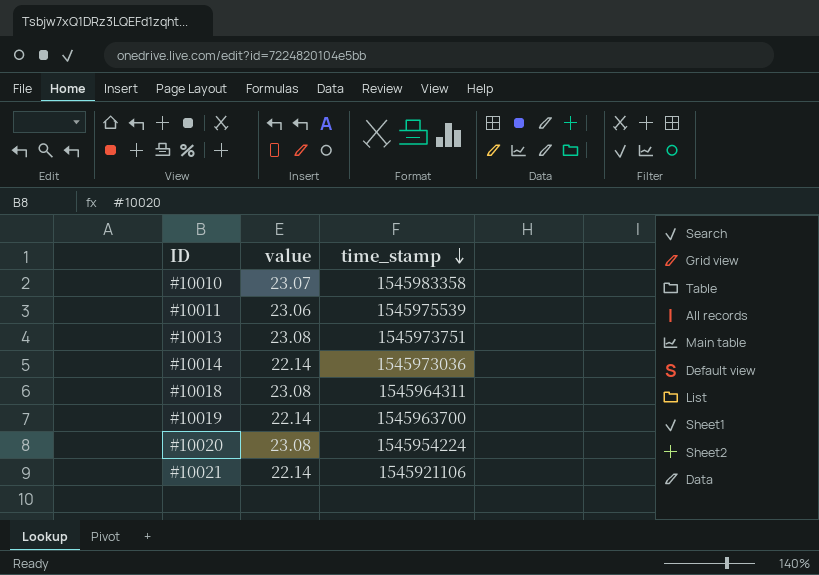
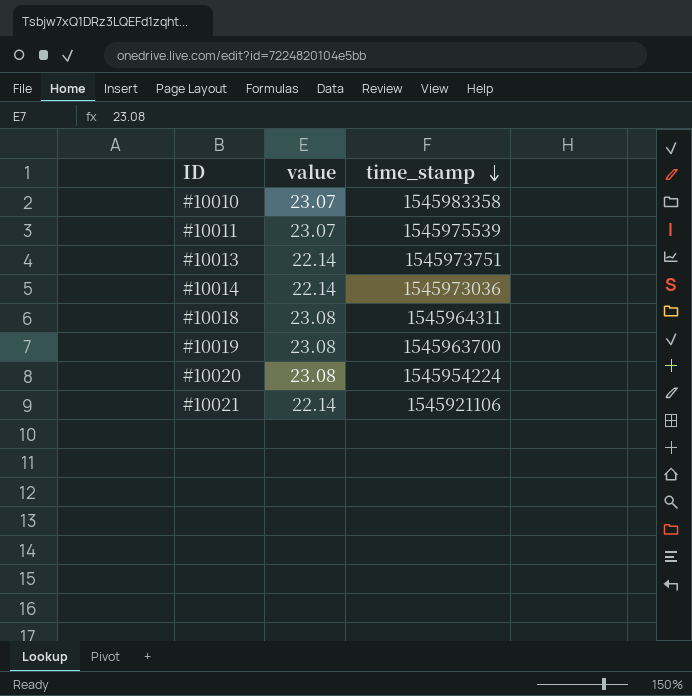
#10011 | value: 23.06 -> 23.07
#10013 | value: 23.08 -> 22.14
#10019 | value: 22.14 -> 23.08

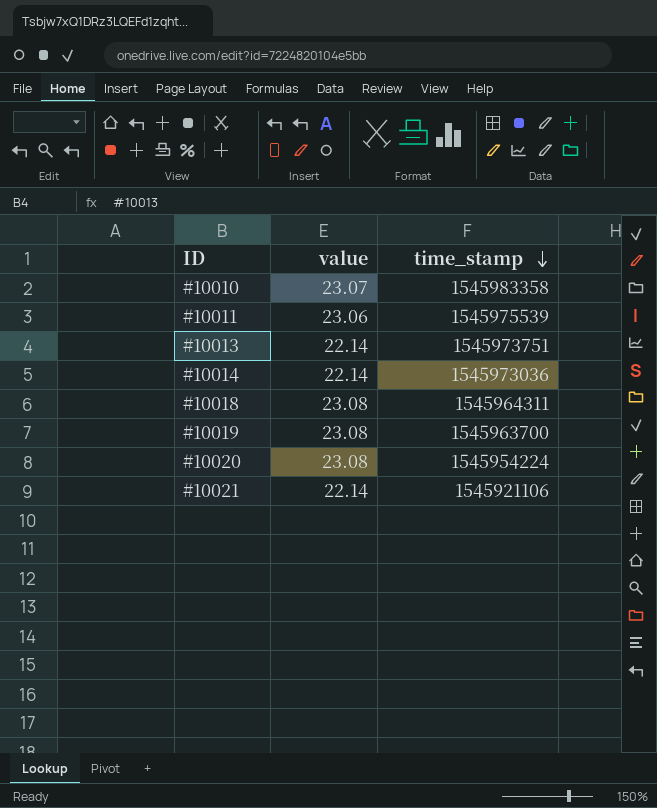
#10011 | value: 23.07 -> 23.06

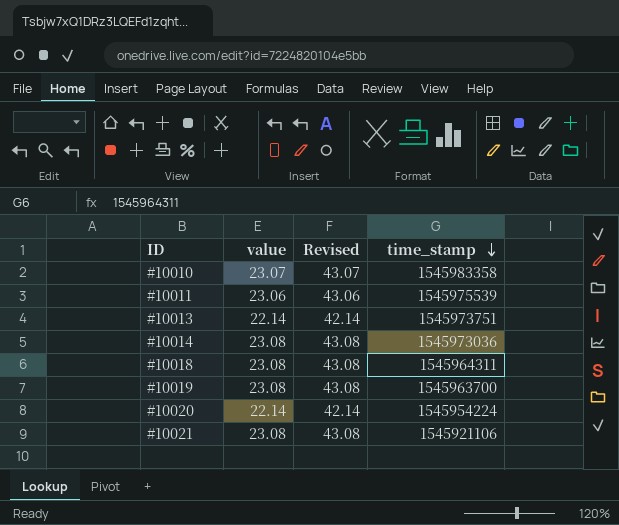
column Revised | formula: none -> [value] + 20
#10014 | value: 22.14 -> 23.08
#10020 | value: 23.08 -> 22.14
#10021 | value: 22.14 -> 23.08

